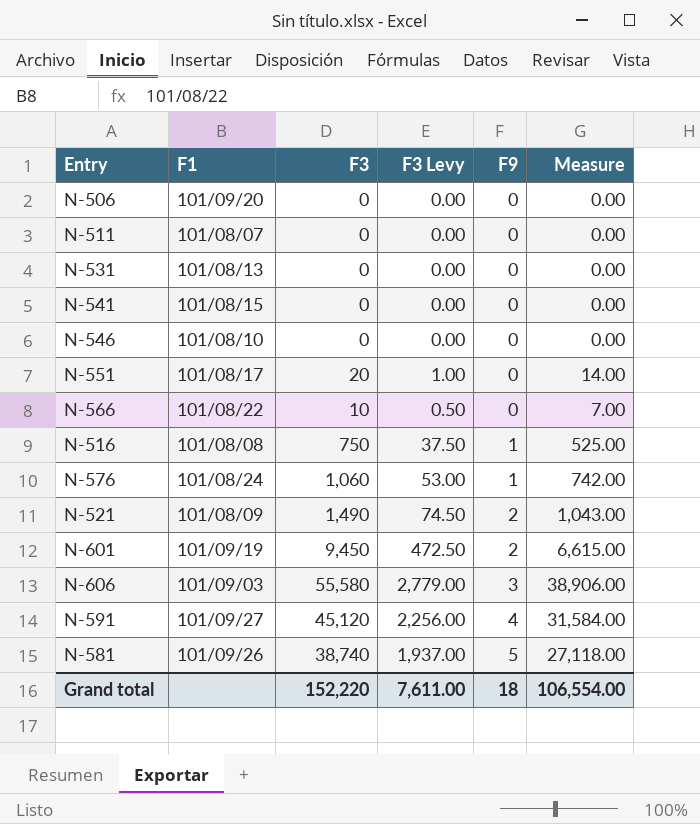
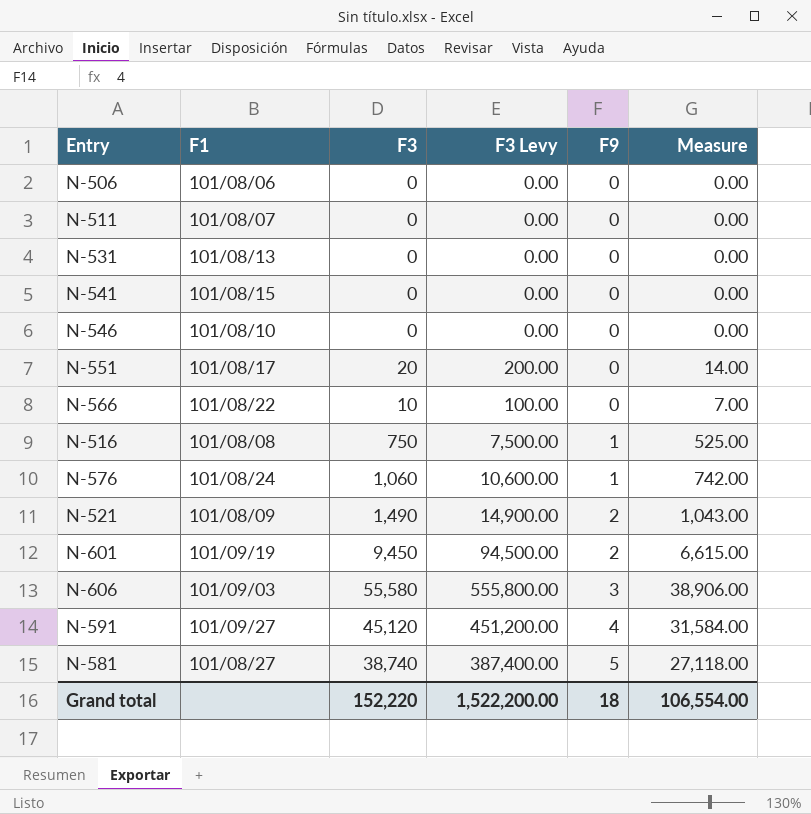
column F3 Levy | formula: [F3] * 0.05 -> [F3] * 10
N-506 | F1: 101/09/20 -> 101/08/06
N-581 | F1: 101/09/26 -> 101/08/27
Grand total | F3 Levy: 7,611.00 -> 1,522,200.00

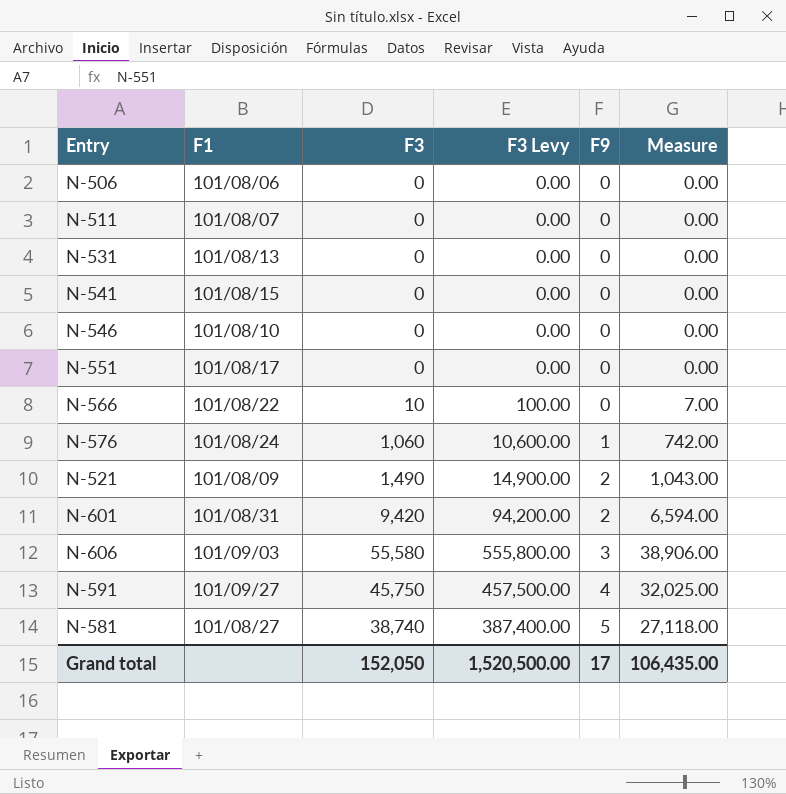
row N-516: 101/08/08 | 750 | 7,500.00 | 1 | 525.00 -> none
N-551 | F3: 20 -> 0
N-551 | F3 Levy: 200.00 -> 0.00
N-551 | Measure: 14.00 -> 0.00
N-601 | F1: 101/09/19 -> 101/08/31
N-601 | F3: 9,450 -> 9,420
N-601 | F3 Levy: 94,500.00 -> 94,200.00
N-601 | Measure: 6,615.00 -> 6,594.00
N-591 | F3: 45,120 -> 45,750
N-591 | F3 Levy: 451,200.00 -> 457,500.00
N-591 | Measure: 31,584.00 -> 32,025.00
Grand total | F3: 152,220 -> 152,050
Grand total | F3 Levy: 1,522,200.00 -> 1,520,500.00
Grand total | F9: 18 -> 17
Grand total | Measure: 106,554.00 -> 106,435.00

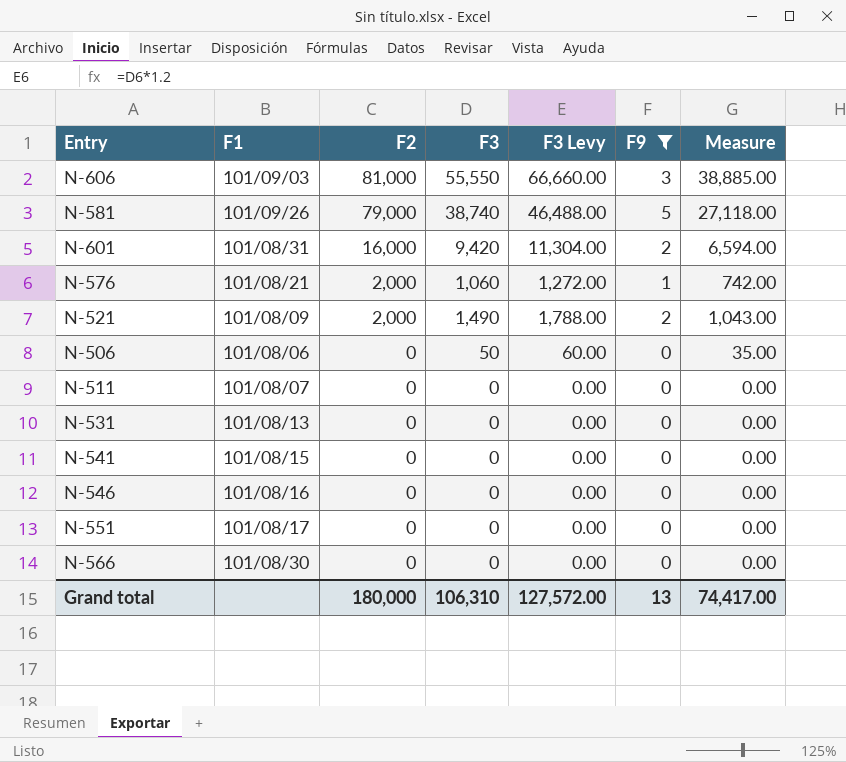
filter: none -> F9 != 4
row order: F9 ascending -> F2 descending
column F2 | position: none -> 3
column F3 Levy | formula: [F3] * 10 -> [F3] * 1.2
N-606 | F3: 55,580 -> 55,550
N-606 | Measure: 38,906.00 -> 38,885.00
N-581 | F1: 101/08/27 -> 101/09/26
N-576 | F1: 101/08/24 -> 101/08/21
N-506 | F3: 0 -> 50
N-506 | Measure: 0.00 -> 35.00
N-546 | F1: 101/08/10 -> 101/08/16
N-566 | F1: 101/08/22 -> 101/08/30
N-566 | F3: 10 -> 0
N-566 | Measure: 7.00 -> 0.00
Grand total | F3: 152,050 -> 106,310
Grand total | F3 Levy: 1,520,500.00 -> 127,572.00
Grand total | F9: 17 -> 13
Grand total | Measure: 106,435.00 -> 74,417.00

